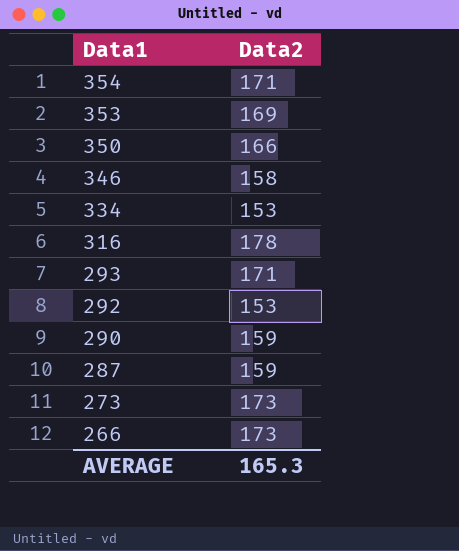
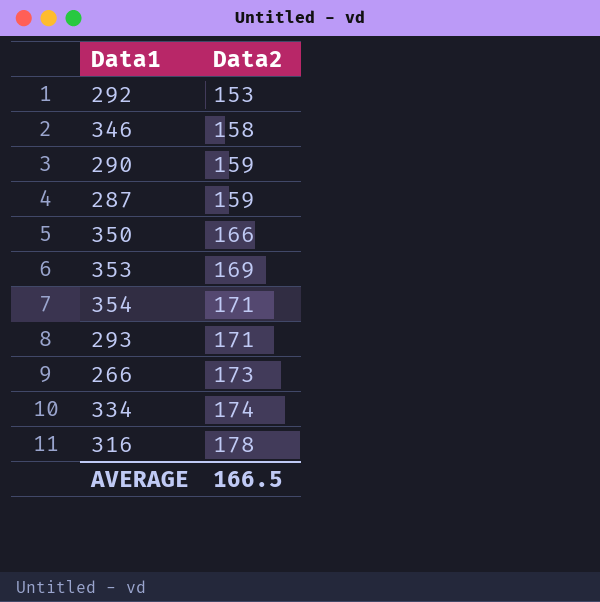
row order: Data1 descending -> Data2 ascending
row 273: 173 -> none
334 | Data2: 153 -> 174
AVERAGE | Data2: 165.3 -> 166.5

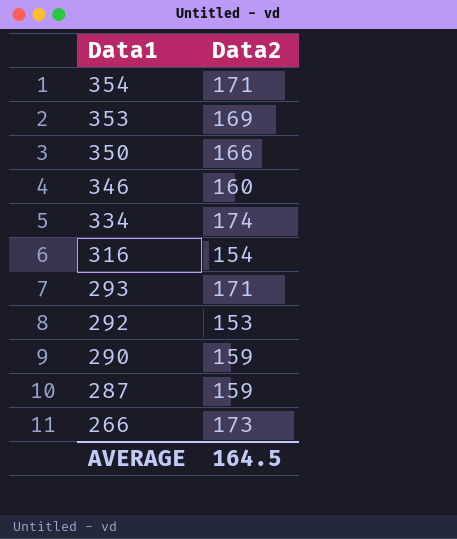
row order: Data2 ascending -> Data1 descending
346 | Data2: 158 -> 160
316 | Data2: 178 -> 154
AVERAGE | Data2: 166.5 -> 164.5

